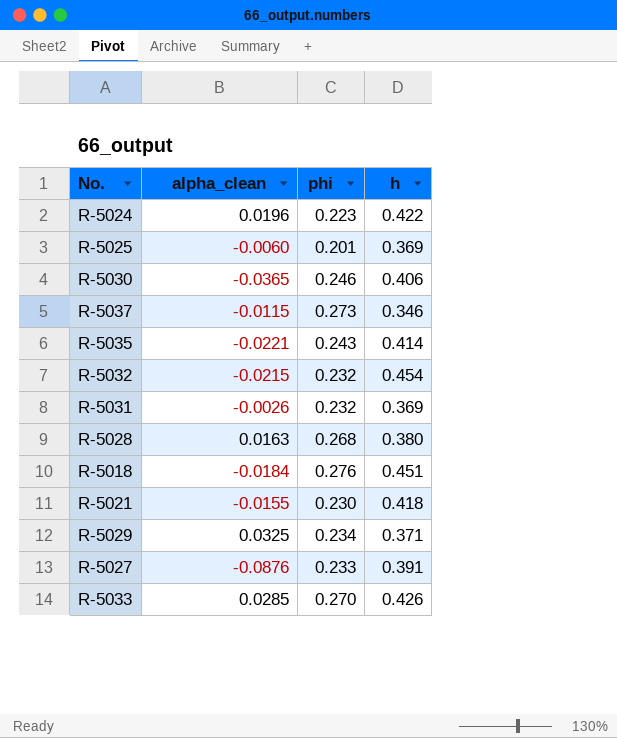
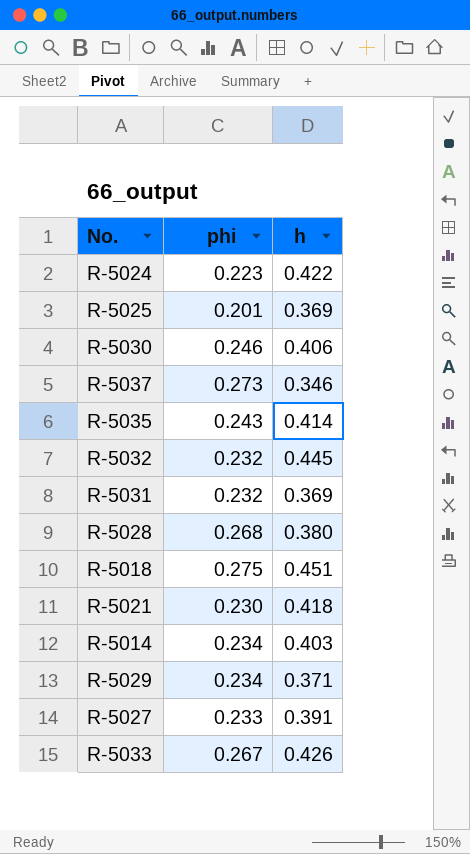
column alpha_clean | position: 2 -> none
R-5032 | h: 0.454 -> 0.445
R-5018 | phi: 0.276 -> 0.275
row R-5014: none -> 0.234 | 0.403
R-5033 | phi: 0.270 -> 0.267

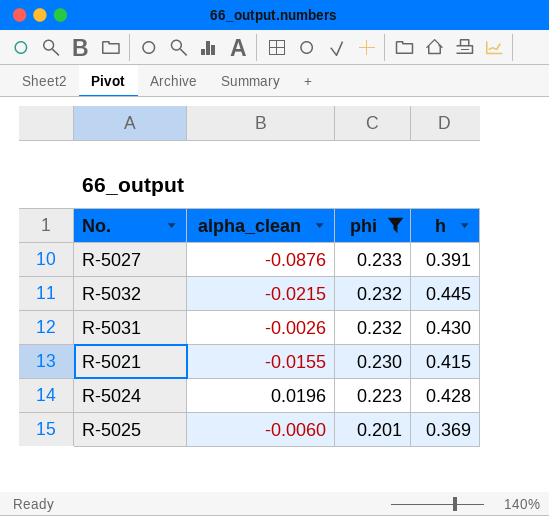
filter: none -> phi <= 0.233
row order: none -> phi descending
column alpha_clean | position: none -> 2
R-5031 | h: 0.369 -> 0.430
R-5021 | h: 0.418 -> 0.415
R-5024 | h: 0.422 -> 0.428

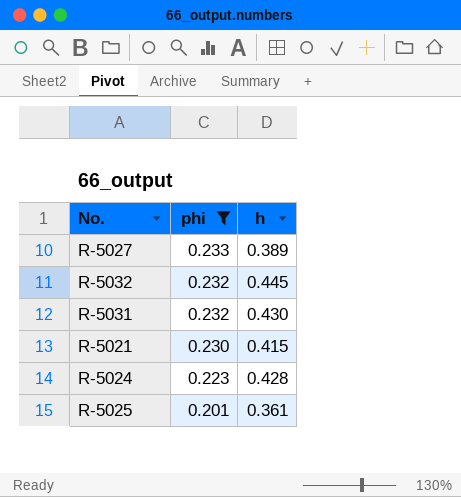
column alpha_clean | position: 2 -> none
R-5027 | h: 0.391 -> 0.389
R-5025 | h: 0.369 -> 0.361

